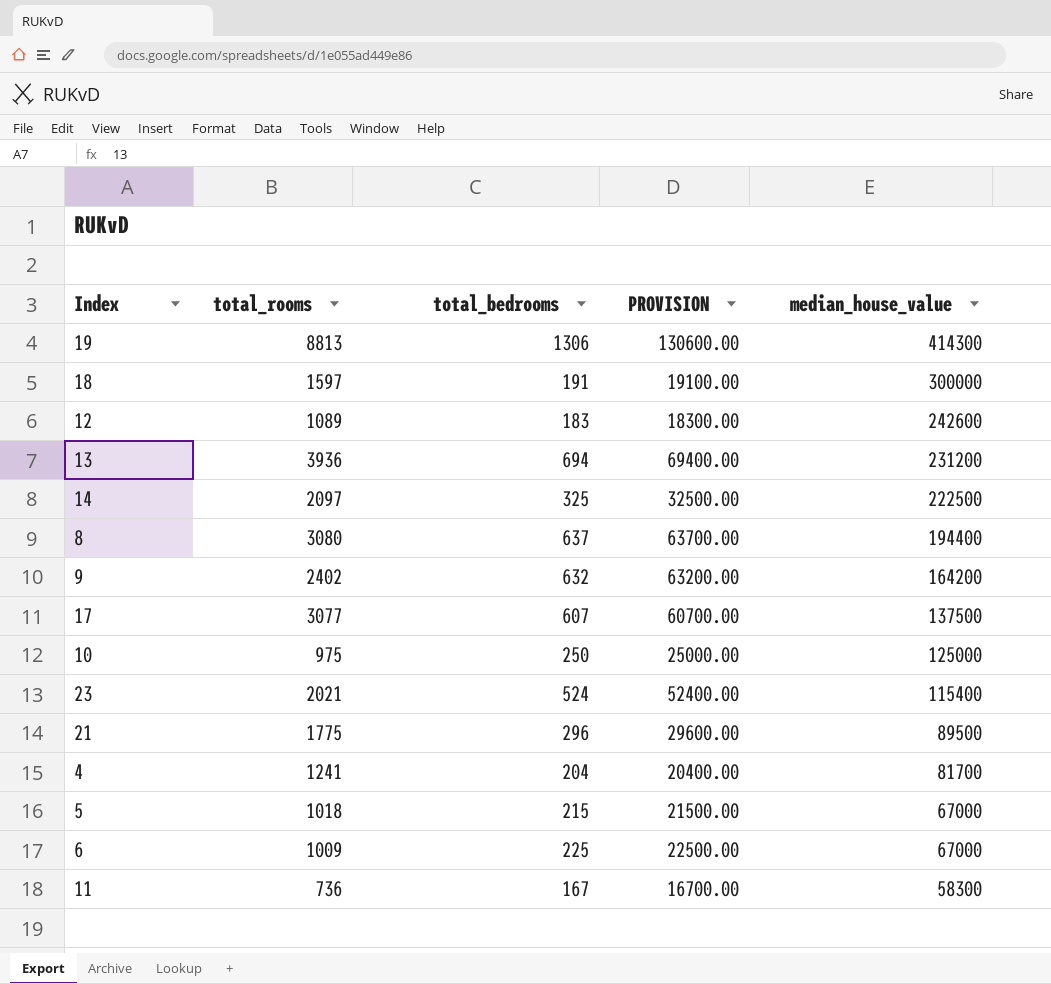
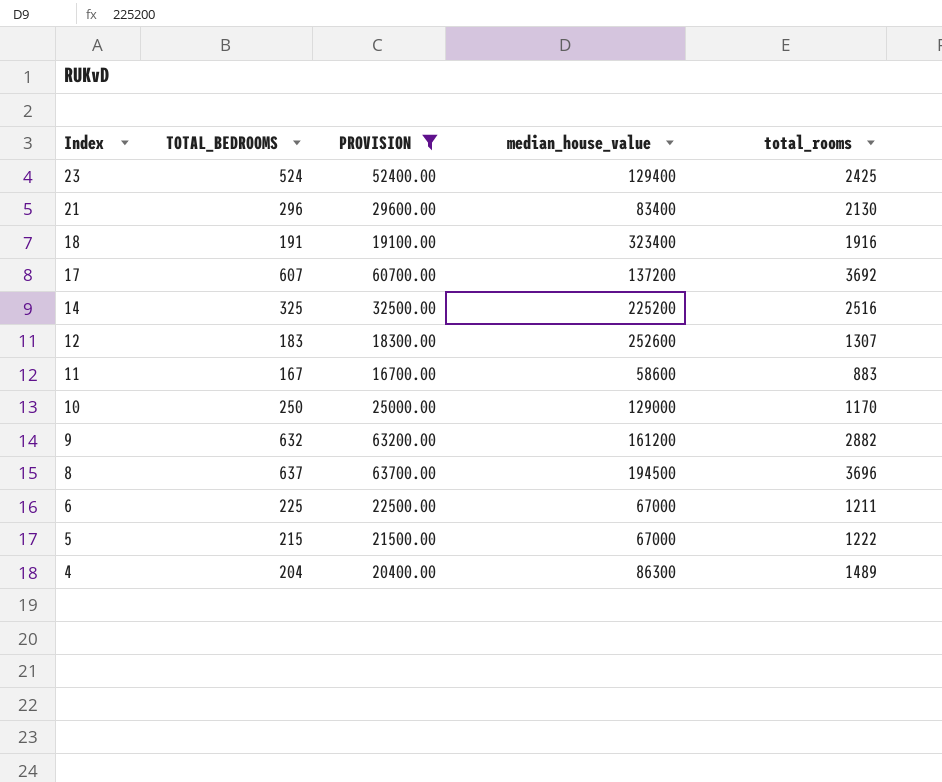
filter: none -> PROVISION <= 63700.00
row order: median_house_value descending -> Index descending
column name: total_bedrooms -> TOTAL_BEDROOMS
column total_rooms | position: 2 -> 5
23 | median_house_value: 115400 -> 129400
23 | total_rooms: 2021 -> 2425
21 | median_house_value: 89500 -> 83400
21 | total_rooms: 1775 -> 2130
18 | median_house_value: 300000 -> 323400
18 | total_rooms: 1597 -> 1916
17 | median_house_value: 137500 -> 137200
17 | total_rooms: 3077 -> 3692
14 | median_house_value: 222500 -> 225200
14 | total_rooms: 2097 -> 2516
12 | median_house_value: 242600 -> 252600
12 | total_rooms: 1089 -> 1307
11 | median_house_value: 58300 -> 58600
11 | total_rooms: 736 -> 883
10 | median_house_value: 125000 -> 129000
10 | total_rooms: 975 -> 1170
9 | median_house_value: 164200 -> 161200
9 | total_rooms: 2402 -> 2882
8 | median_house_value: 194400 -> 194500
8 | total_rooms: 3080 -> 3696
6 | total_rooms: 1009 -> 1211
5 | total_rooms: 1018 -> 1222
4 | median_house_value: 81700 -> 86300
4 | total_rooms: 1241 -> 1489

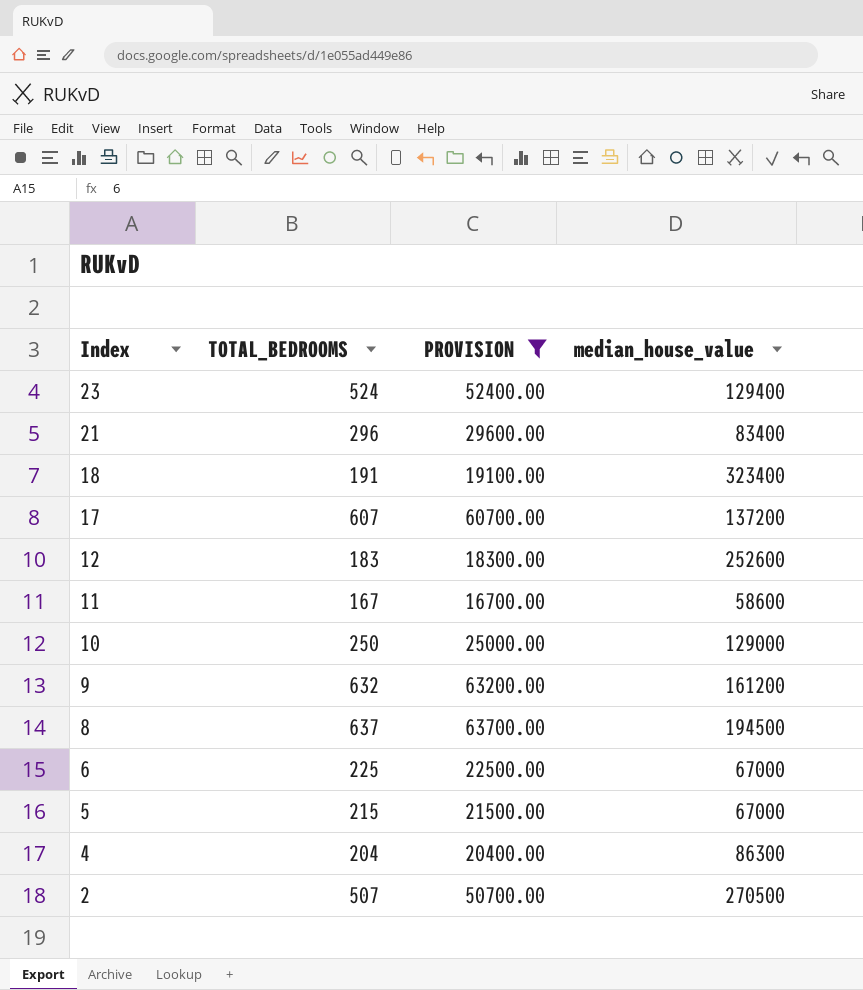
column total_rooms | position: 5 -> none
row 14: 325 | 32500.00 | 225200 | 2516 -> none
row 2: none -> 507 | 50700.00 | 270500

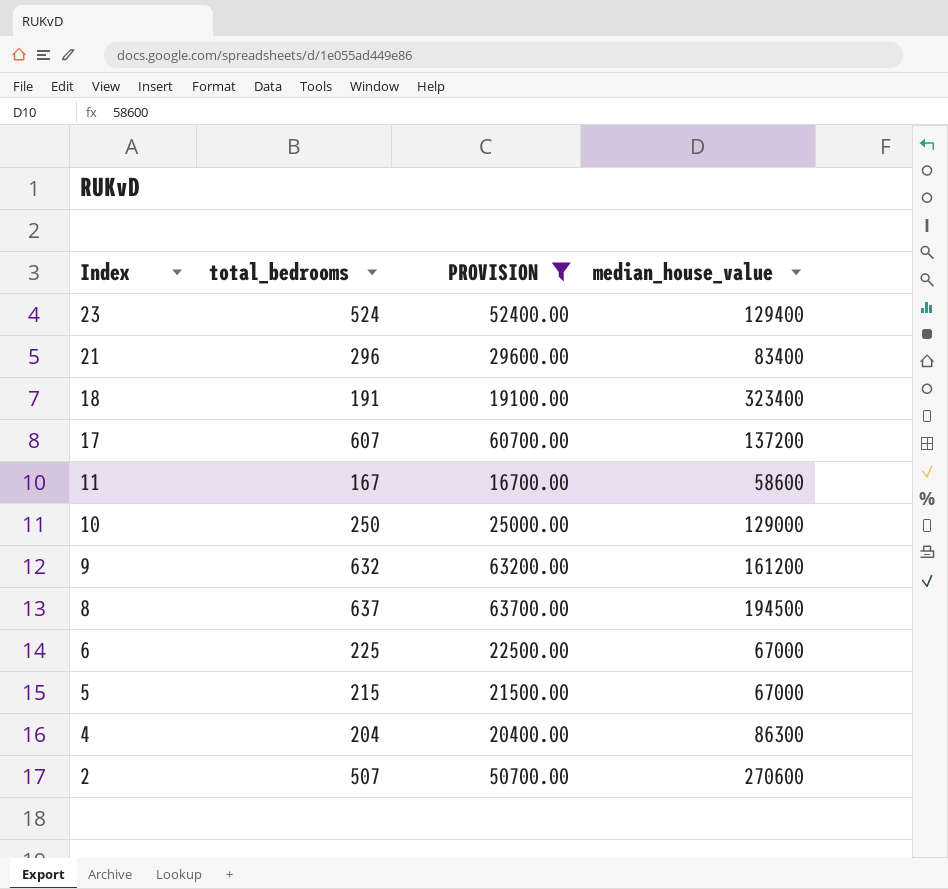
column name: TOTAL_BEDROOMS -> total_bedrooms
row 12: 183 | 18300.00 | 252600 -> none
2 | median_house_value: 270500 -> 270600

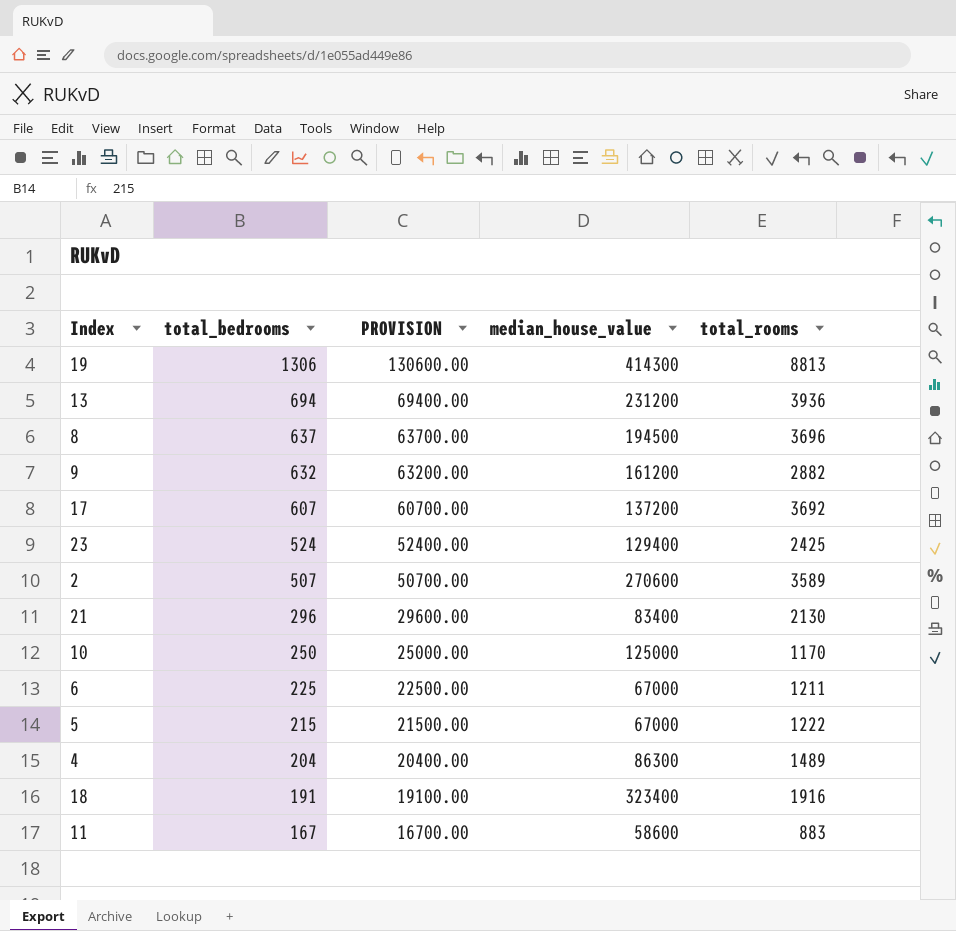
filter: PROVISION <= 63700.00 -> none
row order: Index descending -> total_bedrooms descending
column total_rooms | position: none -> 5
10 | median_house_value: 129000 -> 125000

